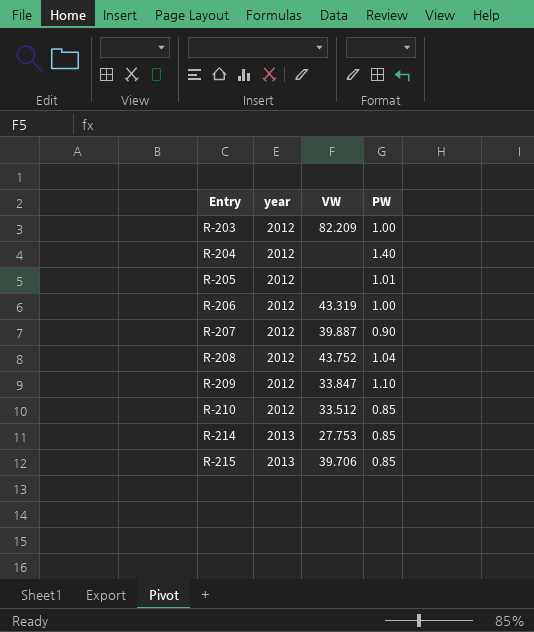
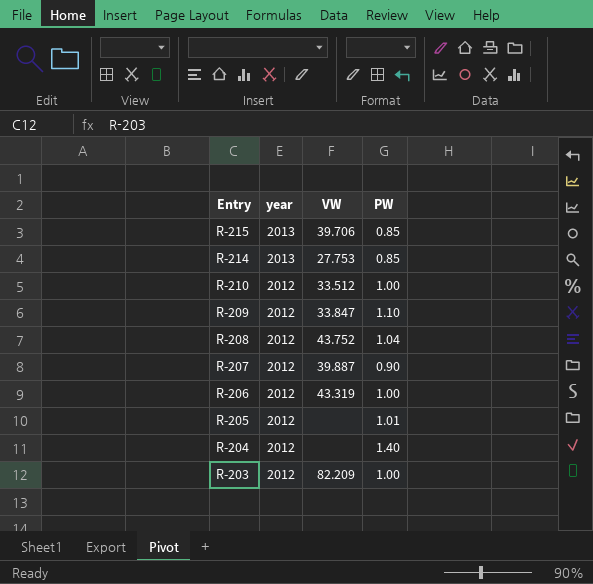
row order: Entry ascending -> Entry descending
R-210 | PW: 0.85 -> 1.00

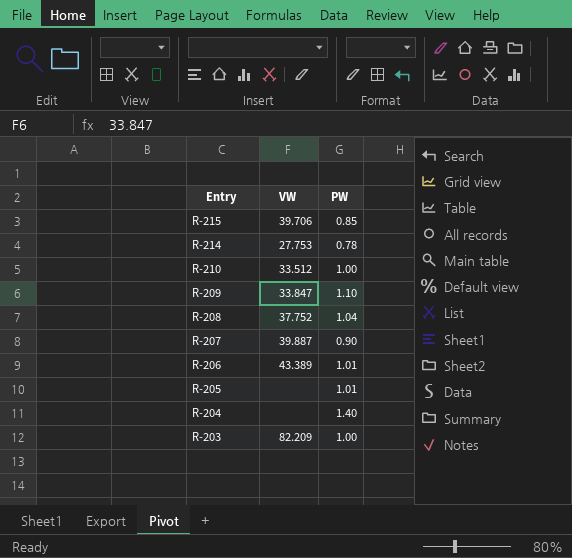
column year | position: 2 -> none
R-214 | PW: 0.85 -> 0.78
R-208 | VW: 43.752 -> 37.752
R-206 | VW: 43.319 -> 43.389
R-206 | PW: 1.00 -> 1.01

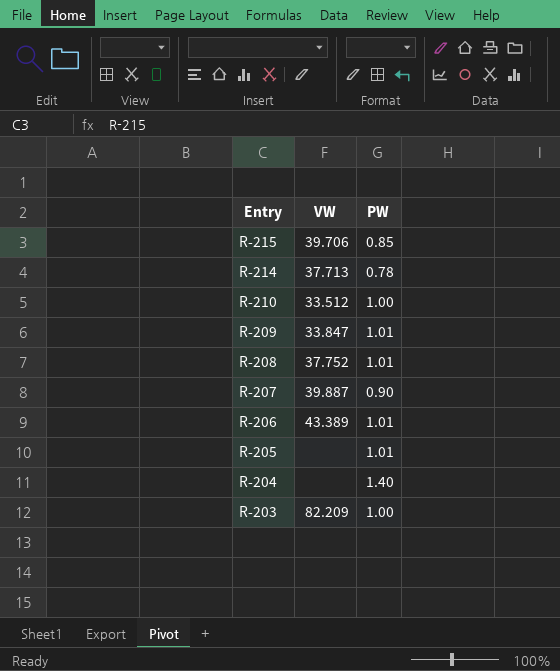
R-214 | VW: 27.753 -> 37.713
R-209 | PW: 1.10 -> 1.01
R-208 | PW: 1.04 -> 1.01

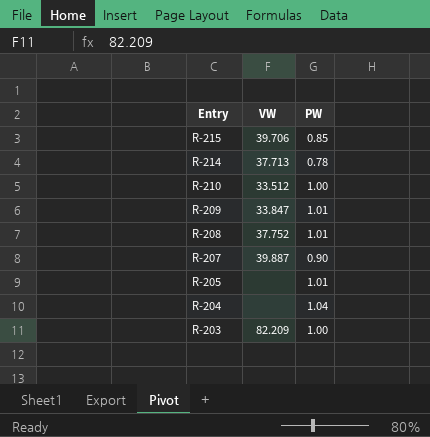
row R-206: 43.389 | 1.01 -> none
R-204 | PW: 1.40 -> 1.04

